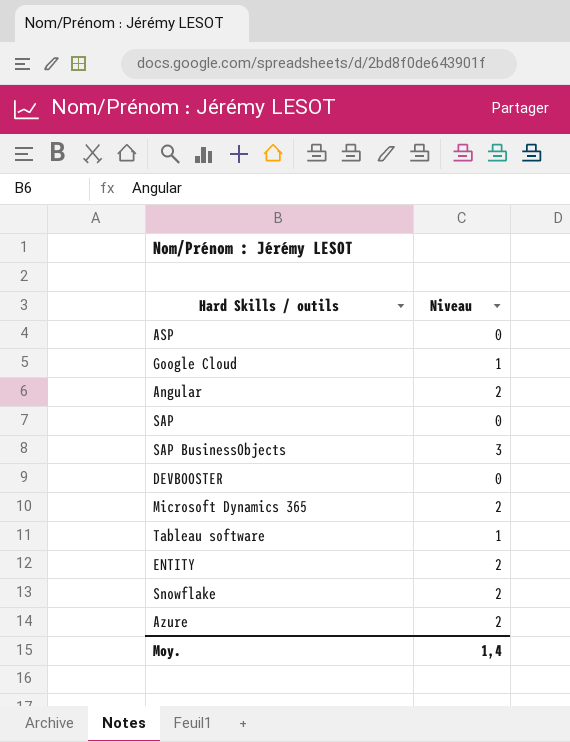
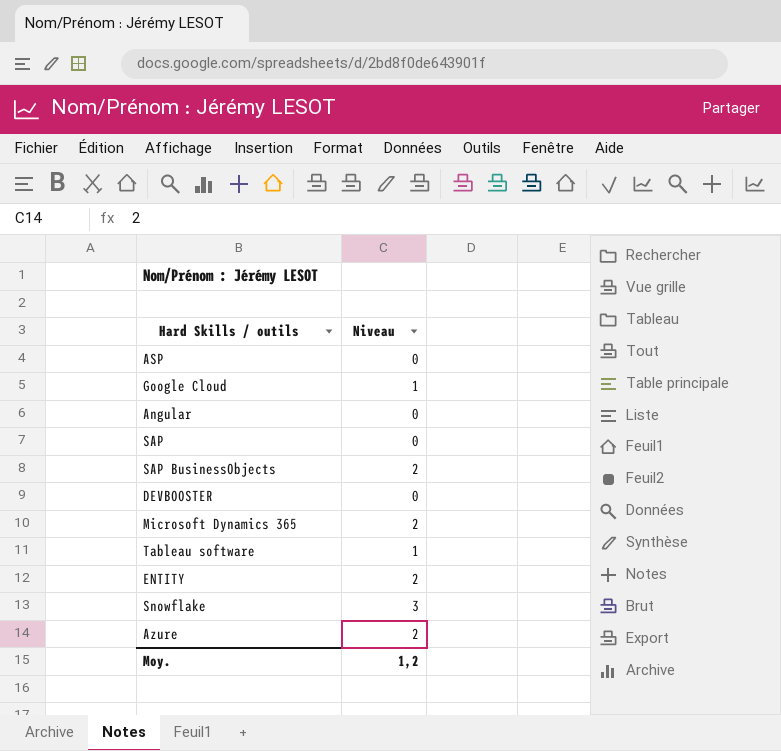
Angular | Niveau: 2 -> 0
SAP BusinessObjects | Niveau: 3 -> 2
Snowflake | Niveau: 2 -> 3
Moy. | Niveau: 1,4 -> 1,2

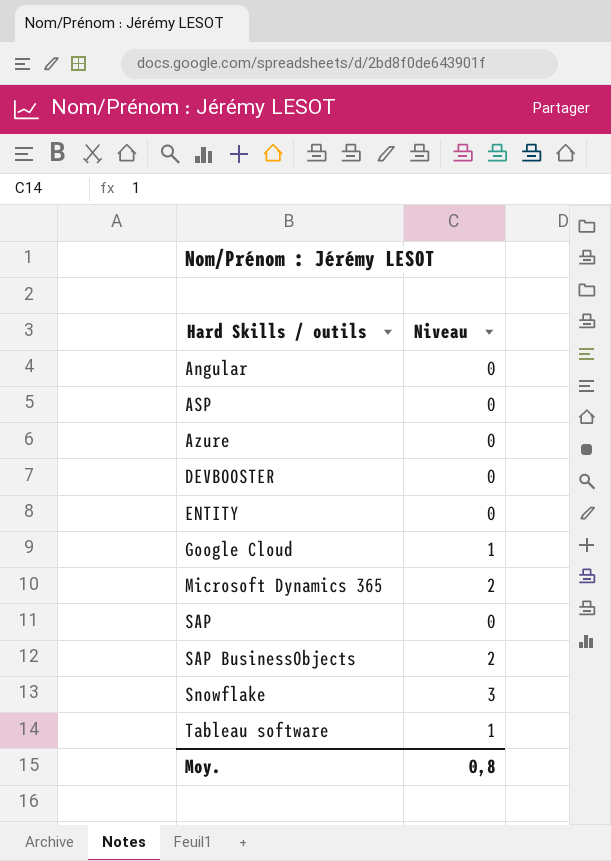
row order: none -> Hard Skills / outils ascending
Azure | Niveau: 2 -> 0
ENTITY | Niveau: 2 -> 0
Moy. | Niveau: 1,2 -> 0,8

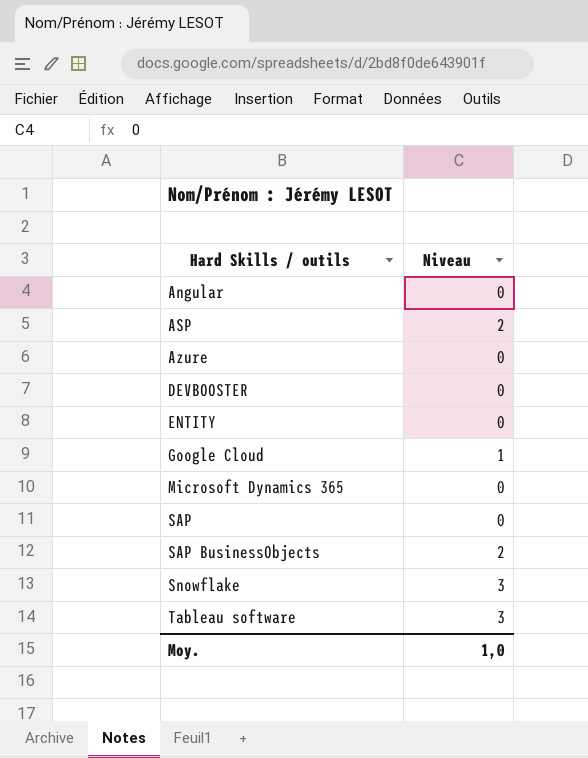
ASP | Niveau: 0 -> 2
Microsoft Dynamics 365 | Niveau: 2 -> 0
Tableau software | Niveau: 1 -> 3
Moy. | Niveau: 0,8 -> 1,0

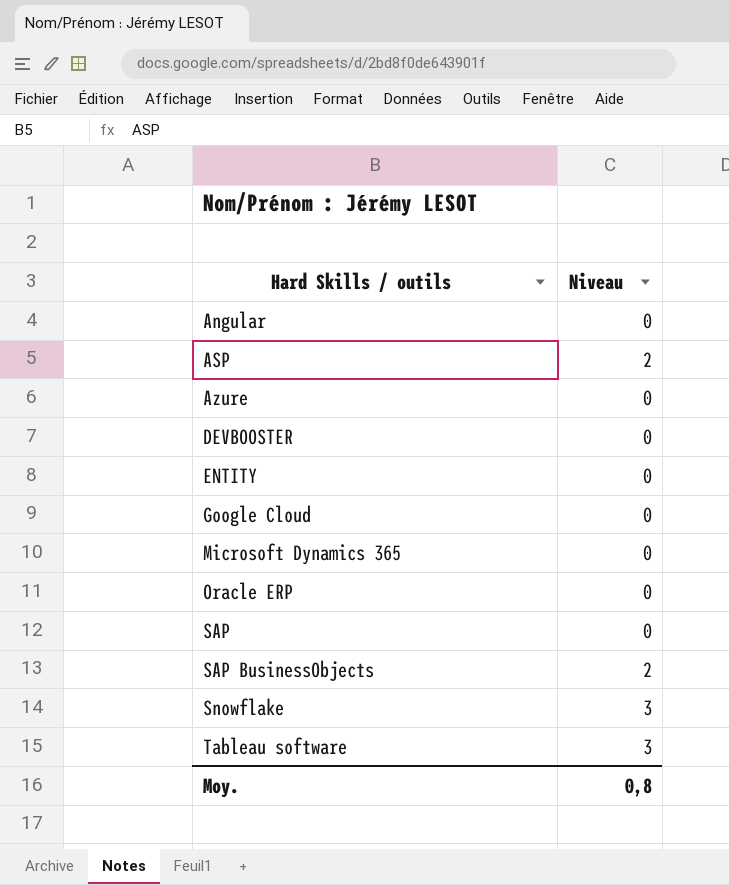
Google Cloud | Niveau: 1 -> 0
row Oracle ERP: none -> 0
Moy. | Niveau: 1,0 -> 0,8

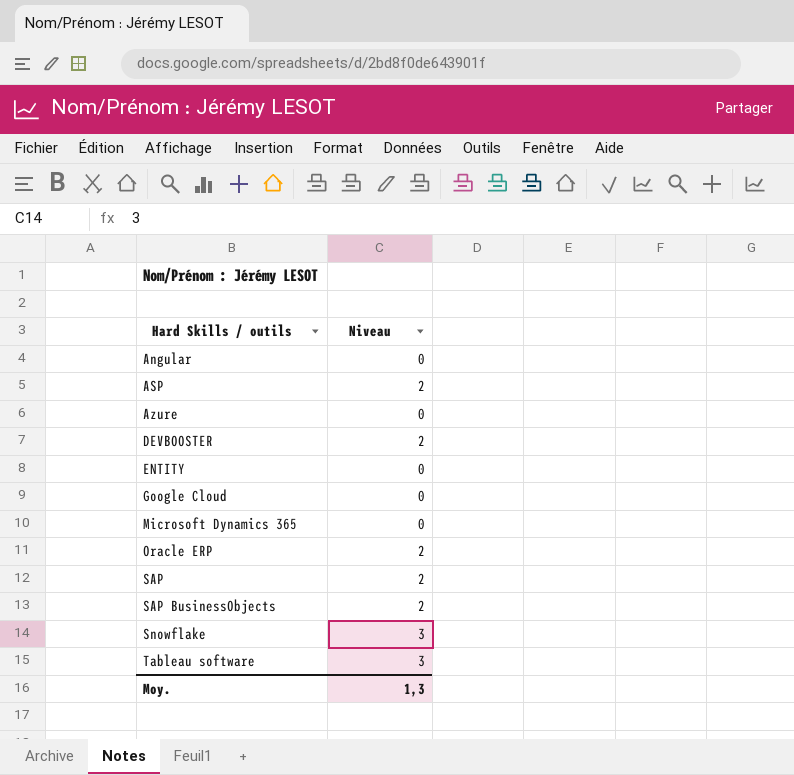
DEVBOOSTER | Niveau: 0 -> 2
Oracle ERP | Niveau: 0 -> 2
SAP | Niveau: 0 -> 2
Moy. | Niveau: 0,8 -> 1,3

